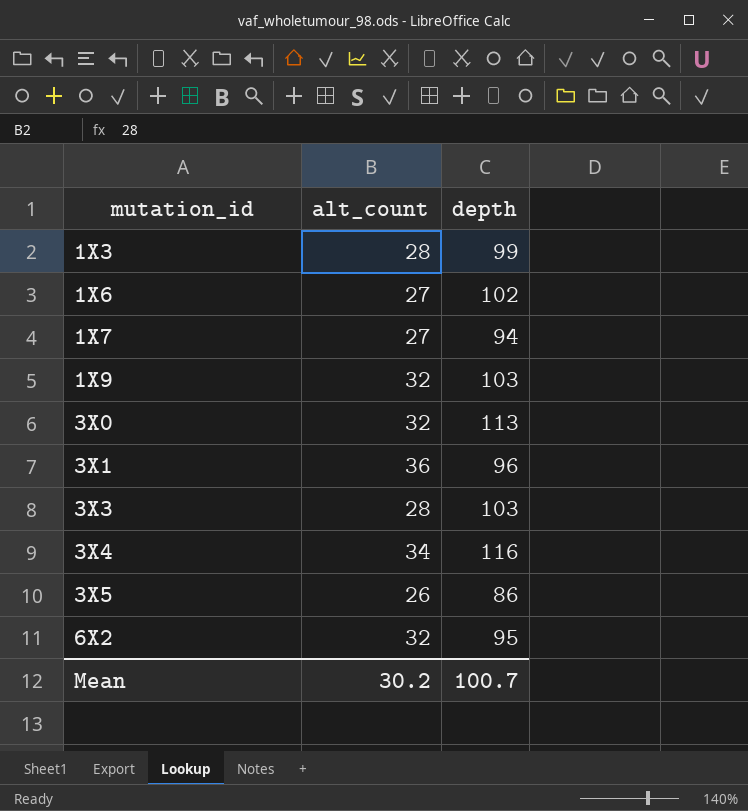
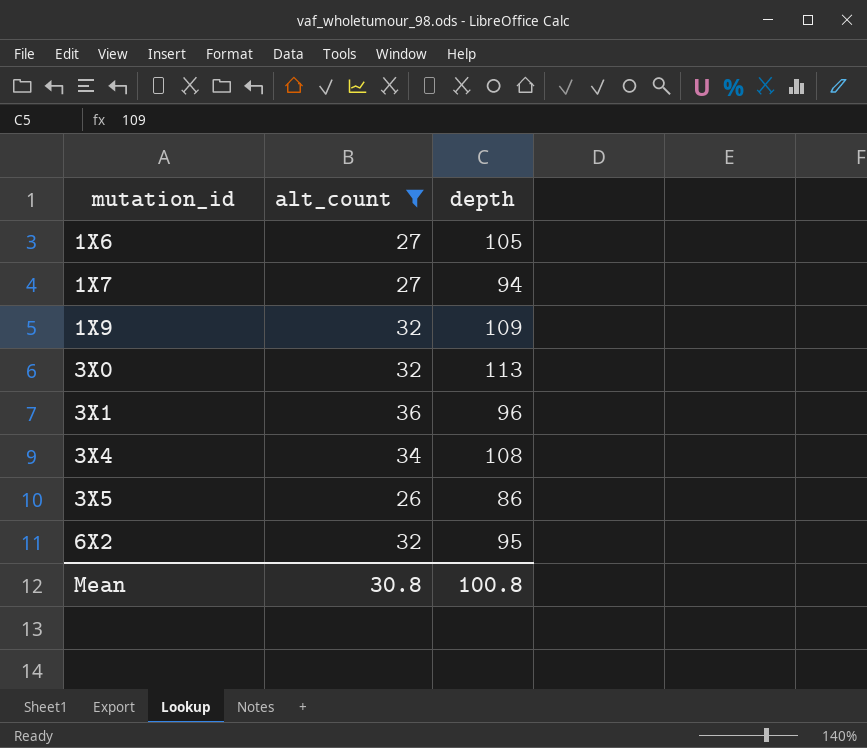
filter: none -> alt_count != 28
1X6 | depth: 102 -> 105
1X9 | depth: 103 -> 109
3X4 | depth: 116 -> 108
Mean | alt_count: 30.2 -> 30.8
Mean | depth: 100.7 -> 100.8

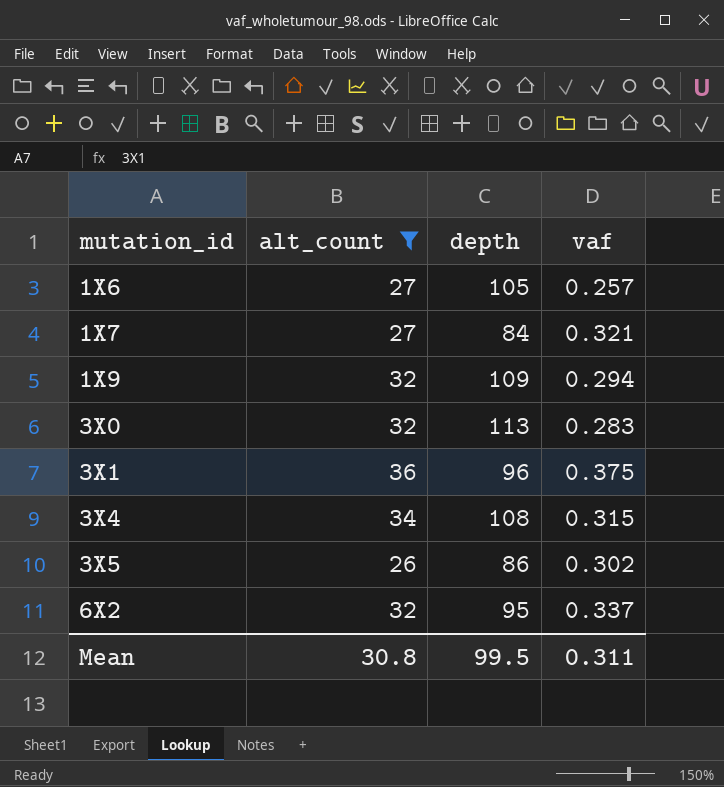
column vaf | formula: none -> [alt_count] / [depth]
1X7 | depth: 94 -> 84
Mean | depth: 100.8 -> 99.5

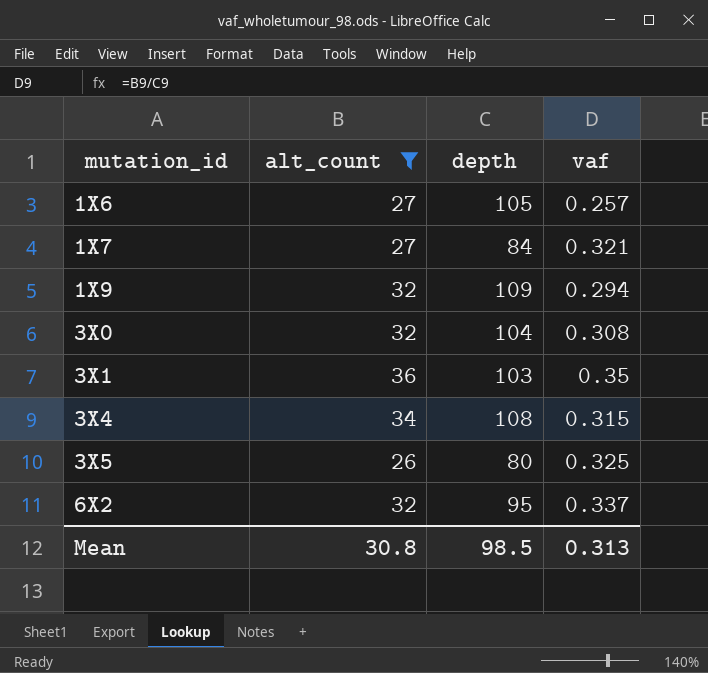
3X0 | depth: 113 -> 104
3X0 | vaf: 0.283 -> 0.308
3X1 | depth: 96 -> 103
3X1 | vaf: 0.375 -> 0.35
3X5 | depth: 86 -> 80
3X5 | vaf: 0.302 -> 0.325
Mean | depth: 99.5 -> 98.5
Mean | vaf: 0.311 -> 0.313

